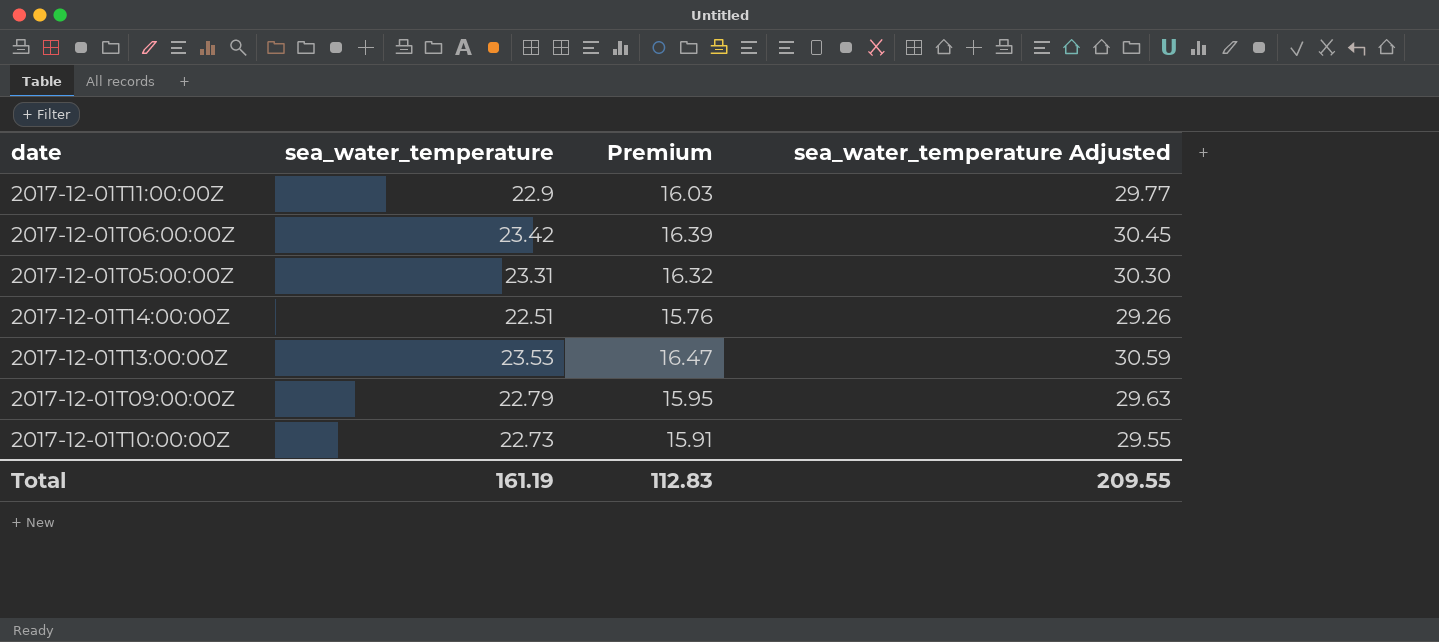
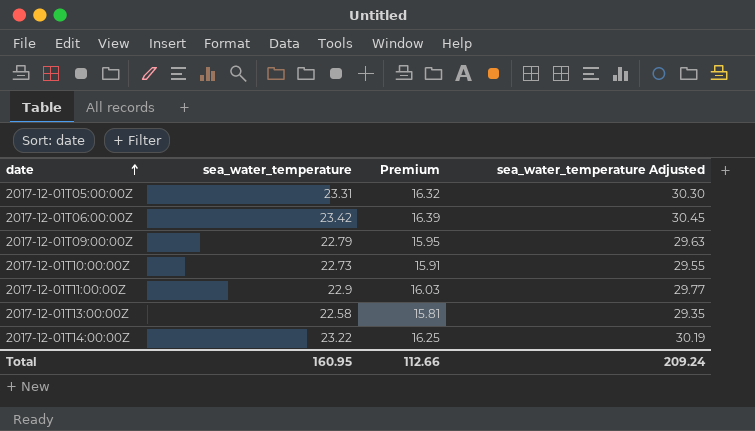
row order: none -> date ascending
2017-12-01T13:00:00Z | sea_water_temperature: 23.53 -> 22.58
2017-12-01T13:00:00Z | Premium: 16.47 -> 15.81
2017-12-01T13:00:00Z | sea_water_temperature Adjusted: 30.59 -> 29.35
2017-12-01T14:00:00Z | sea_water_temperature: 22.51 -> 23.22
2017-12-01T14:00:00Z | Premium: 15.76 -> 16.25
2017-12-01T14:00:00Z | sea_water_temperature Adjusted: 29.26 -> 30.19
Total | sea_water_temperature: 161.19 -> 160.95
Total | Premium: 112.83 -> 112.66
Total | sea_water_temperature Adjusted: 209.55 -> 209.24

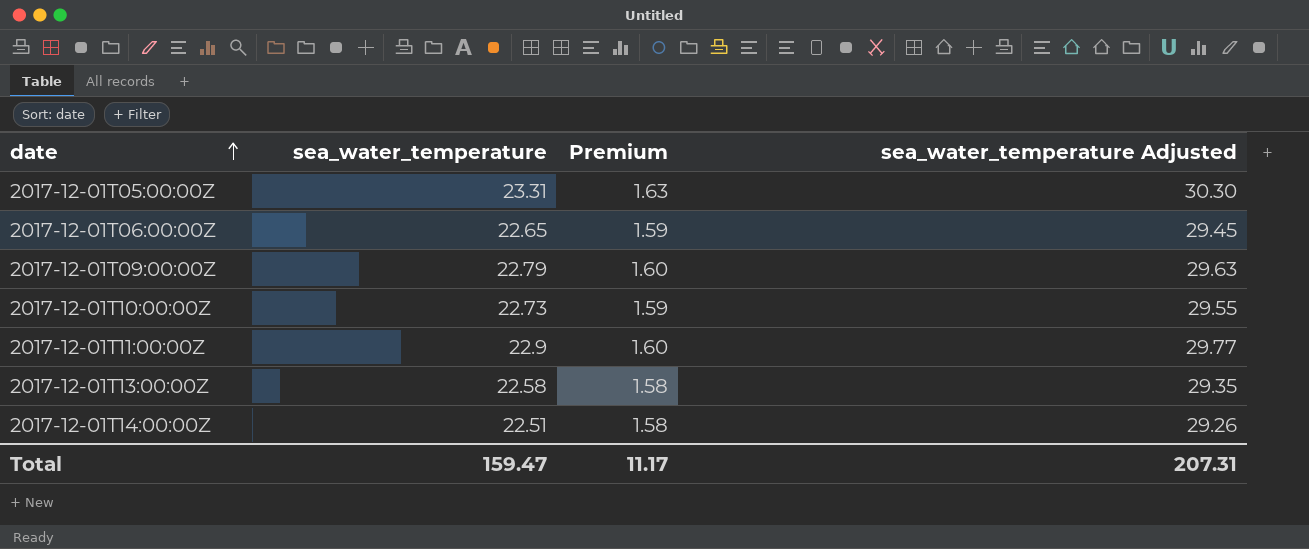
column Premium | formula: [sea_water_temperature] * 0.7 -> [sea_water_temperature] * 0.07
2017-12-01T06:00:00Z | sea_water_temperature: 23.42 -> 22.65
2017-12-01T06:00:00Z | sea_water_temperature Adjusted: 30.45 -> 29.45
2017-12-01T14:00:00Z | sea_water_temperature: 23.22 -> 22.51
2017-12-01T14:00:00Z | sea_water_temperature Adjusted: 30.19 -> 29.26
Total | sea_water_temperature: 160.95 -> 159.47
Total | Premium: 112.66 -> 11.17
Total | sea_water_temperature Adjusted: 209.24 -> 207.31

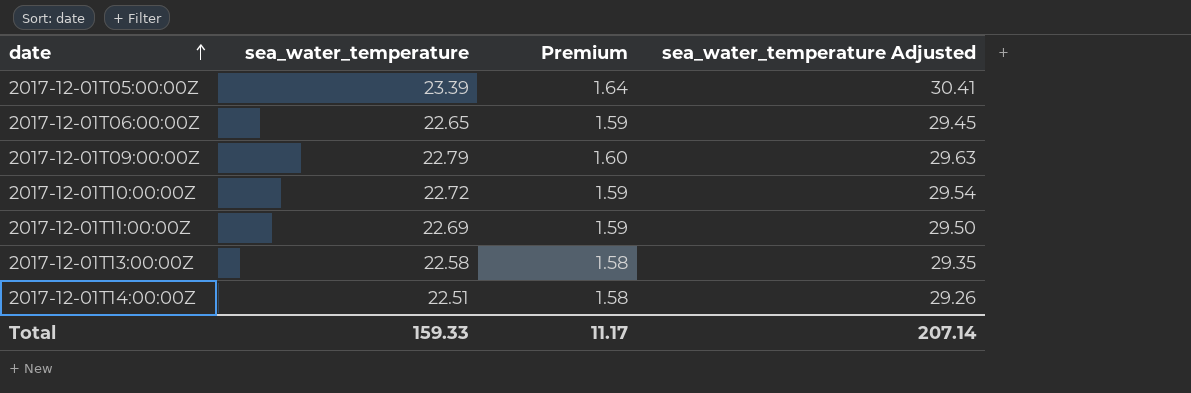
2017-12-01T05:00:00Z | sea_water_temperature: 23.31 -> 23.39
2017-12-01T05:00:00Z | Premium: 1.63 -> 1.64
2017-12-01T05:00:00Z | sea_water_temperature Adjusted: 30.30 -> 30.41
2017-12-01T10:00:00Z | sea_water_temperature: 22.73 -> 22.72
2017-12-01T10:00:00Z | sea_water_temperature Adjusted: 29.55 -> 29.54
2017-12-01T11:00:00Z | sea_water_temperature: 22.9 -> 22.69
2017-12-01T11:00:00Z | Premium: 1.60 -> 1.59
2017-12-01T11:00:00Z | sea_water_temperature Adjusted: 29.77 -> 29.50
Total | sea_water_temperature: 159.47 -> 159.33
Total | sea_water_temperature Adjusted: 207.31 -> 207.14

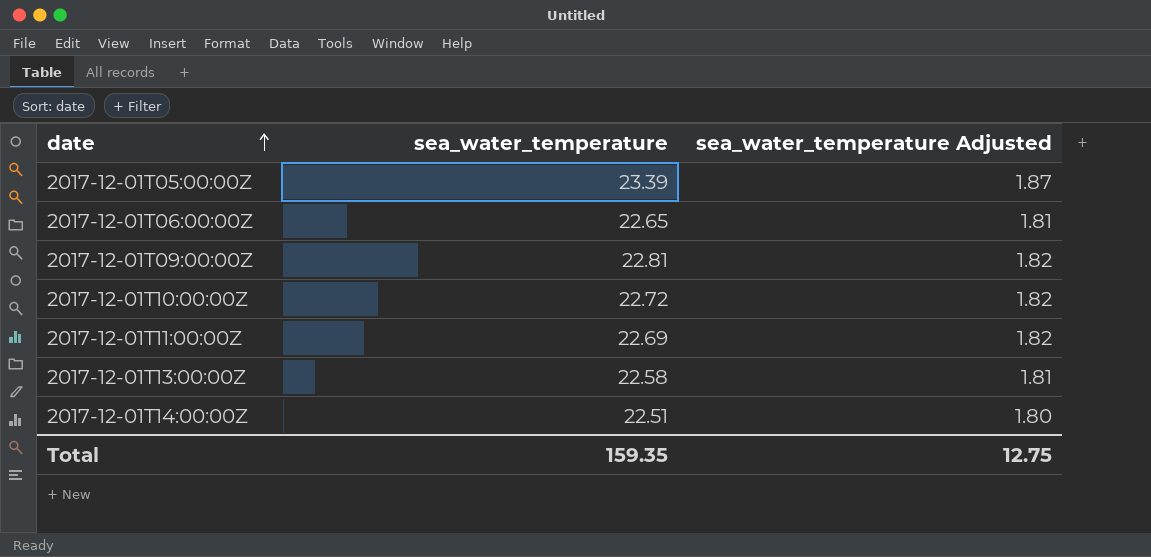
column Premium | formula: [sea_water_temperature] * 0.07 -> none
column sea_water_temperature Adjusted | formula: [sea_water_temperature] * 1.3 -> [sea_water_temperature] * 0.08
2017-12-01T09:00:00Z | sea_water_temperature: 22.79 -> 22.81
Total | sea_water_temperature: 159.33 -> 159.35
Total | sea_water_temperature Adjusted: 207.14 -> 12.75

